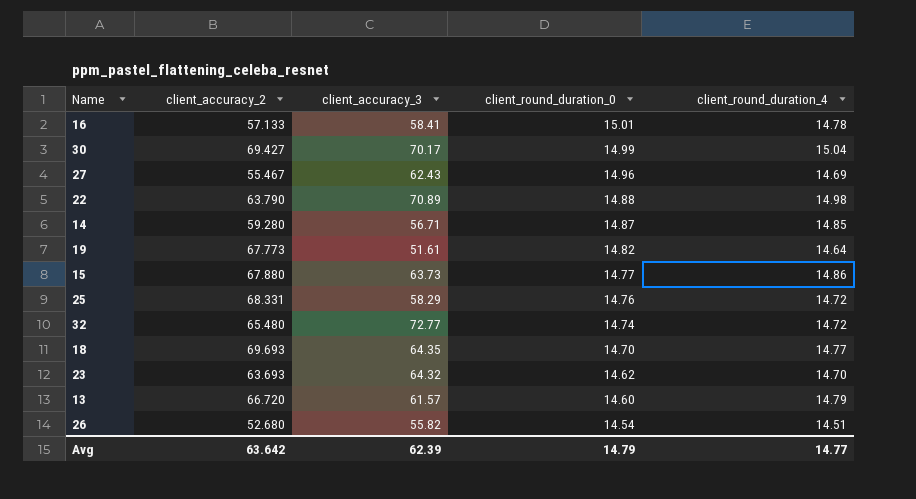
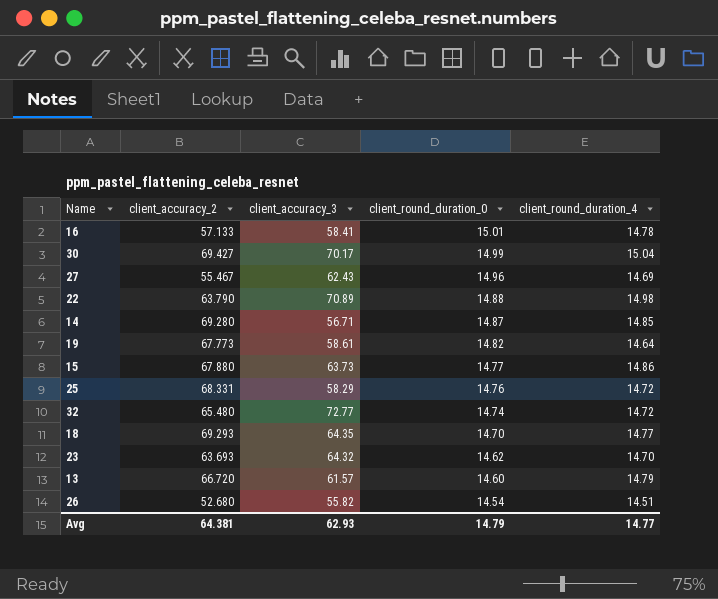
14 | client_accuracy_2: 59.280 -> 69.280
19 | client_accuracy_3: 51.61 -> 58.61
18 | client_accuracy_2: 69.693 -> 69.293
Avg | client_accuracy_2: 63.642 -> 64.381
Avg | client_accuracy_3: 62.39 -> 62.93

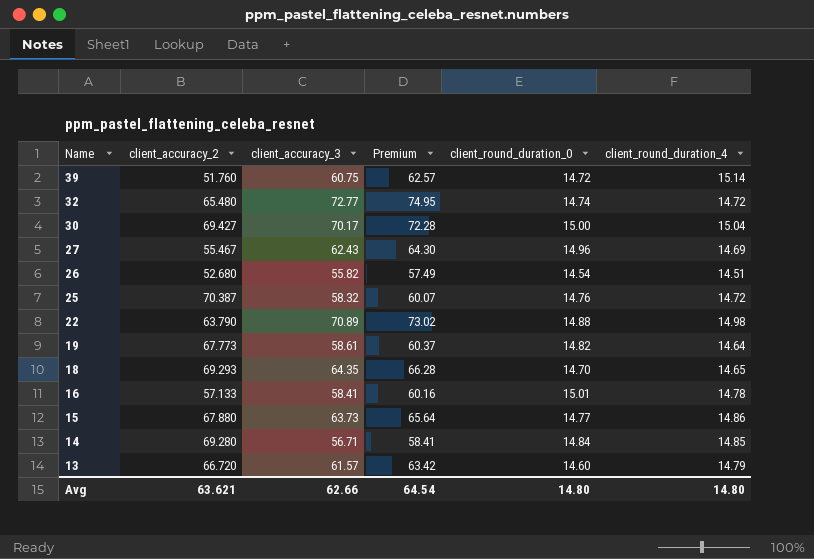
row order: client_round_duration_0 descending -> Name descending
column Premium | formula: none -> [client_accuracy_3] * 1.03
row 23: 63.693 | 64.32 | 14.62 | 14.70 -> none
row 39: none -> 51.760 | 60.75 | 62.57 | 14.72 | 15.14
30 | client_round_duration_0: 14.99 -> 15.00
25 | client_accuracy_2: 68.331 -> 70.387
25 | client_accuracy_3: 58.29 -> 58.32
18 | client_round_duration_4: 14.77 -> 14.65
14 | client_round_duration_0: 14.87 -> 14.84
Avg | client_accuracy_2: 64.381 -> 63.621
Avg | client_accuracy_3: 62.93 -> 62.66
Avg | client_round_duration_0: 14.79 -> 14.80
Avg | client_round_duration_4: 14.77 -> 14.80

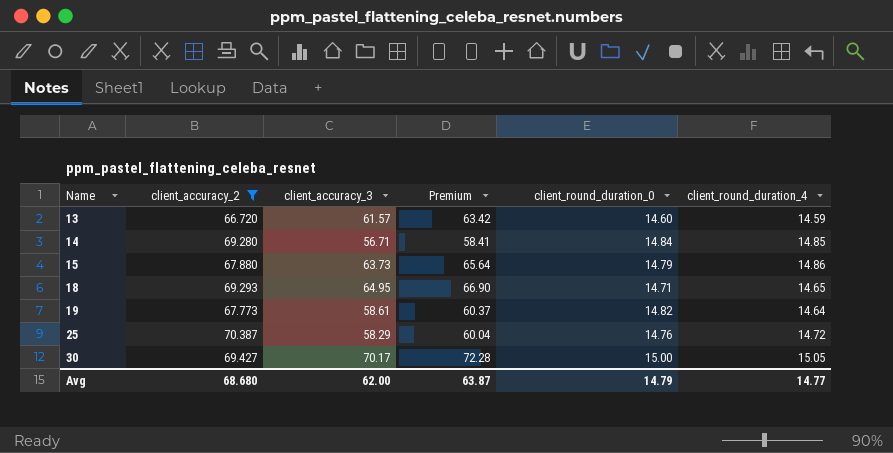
filter: none -> client_accuracy_2 >= 66.720
row order: Name descending -> Name ascending
13 | client_round_duration_4: 14.79 -> 14.59
15 | client_round_duration_0: 14.77 -> 14.79
18 | client_accuracy_3: 64.35 -> 64.95
18 | Premium: 66.28 -> 66.90
18 | client_round_duration_0: 14.70 -> 14.71
25 | client_accuracy_3: 58.32 -> 58.29
25 | Premium: 60.07 -> 60.04
30 | client_round_duration_4: 15.04 -> 15.05
Avg | client_accuracy_2: 63.621 -> 68.680
Avg | client_accuracy_3: 62.66 -> 62.00
Avg | Premium: 64.54 -> 63.87
Avg | client_round_duration_0: 14.80 -> 14.79
Avg | client_round_duration_4: 14.80 -> 14.77

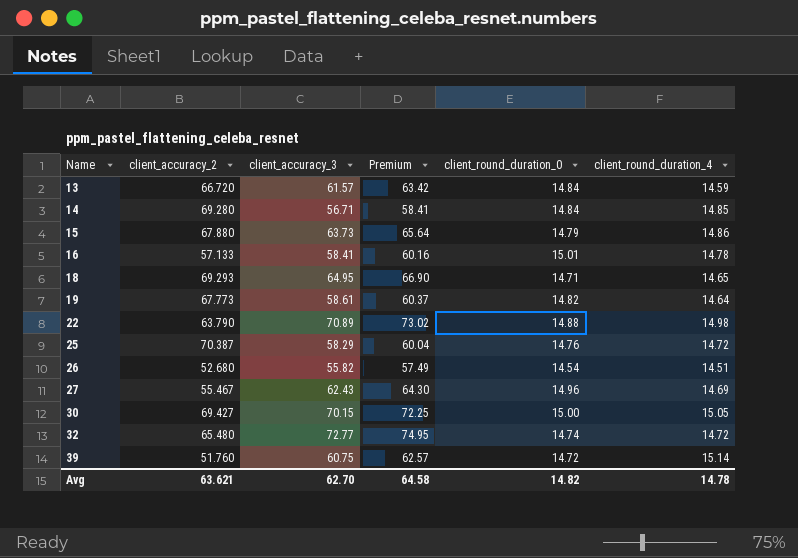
filter: client_accuracy_2 >= 66.720 -> none
13 | client_round_duration_0: 14.60 -> 14.84
30 | client_accuracy_3: 70.17 -> 70.15
30 | Premium: 72.28 -> 72.25
Avg | client_accuracy_2: 68.680 -> 63.621
Avg | client_accuracy_3: 62.00 -> 62.70
Avg | Premium: 63.87 -> 64.58
Avg | client_round_duration_0: 14.79 -> 14.82
Avg | client_round_duration_4: 14.77 -> 14.78

